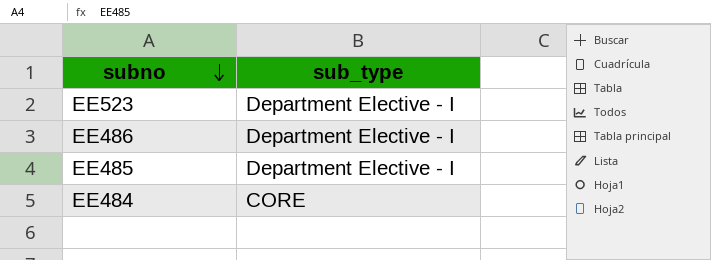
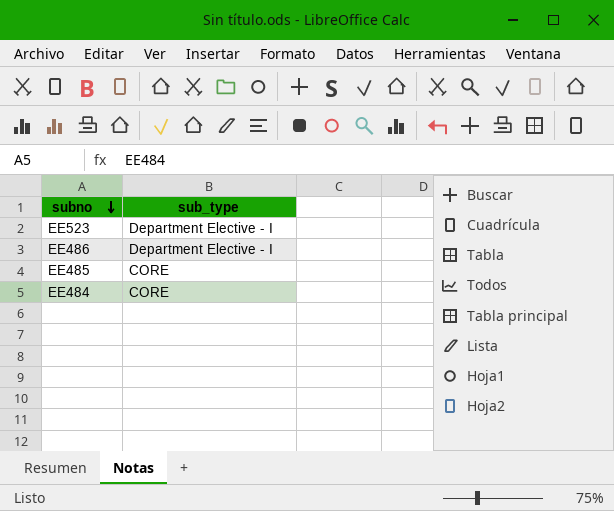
EE485 | sub_type: Department Elective - I -> CORE

